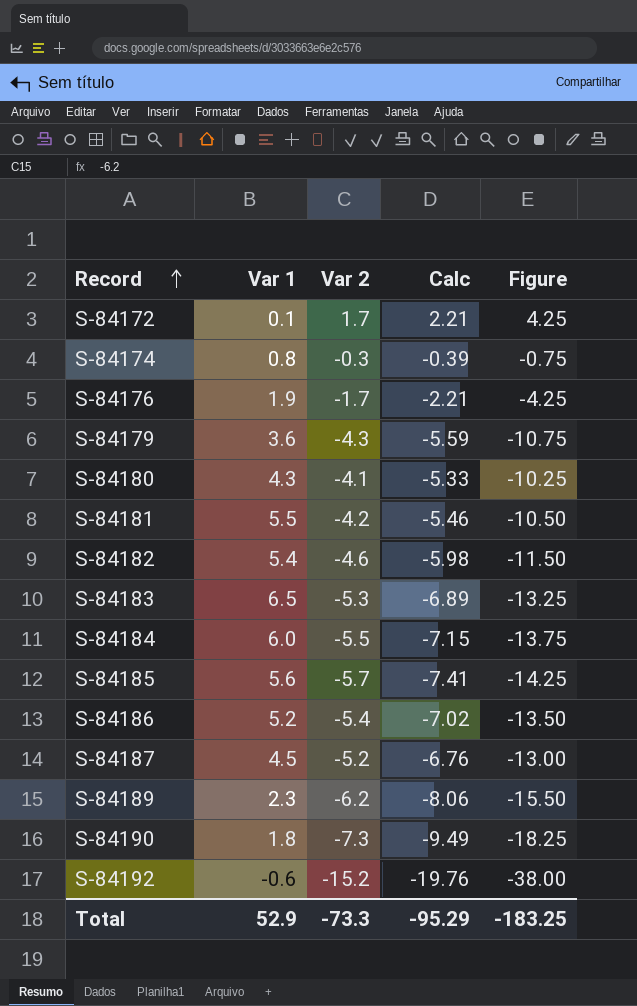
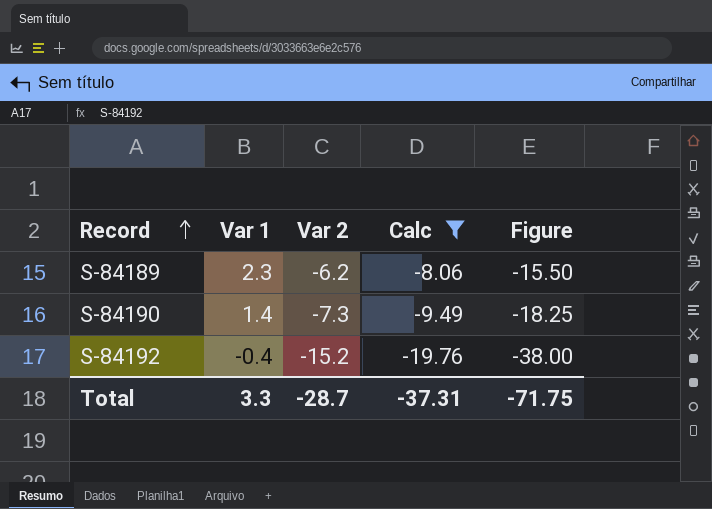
filter: none -> Calc <= -8.06
S-84190 | Var 1: 1.8 -> 1.4
S-84192 | Var 1: -0.6 -> -0.4
Total | Var 1: 52.9 -> 3.3
Total | Var 2: -73.3 -> -28.7
Total | Calc: -95.29 -> -37.31
Total | Figure: -183.25 -> -71.75

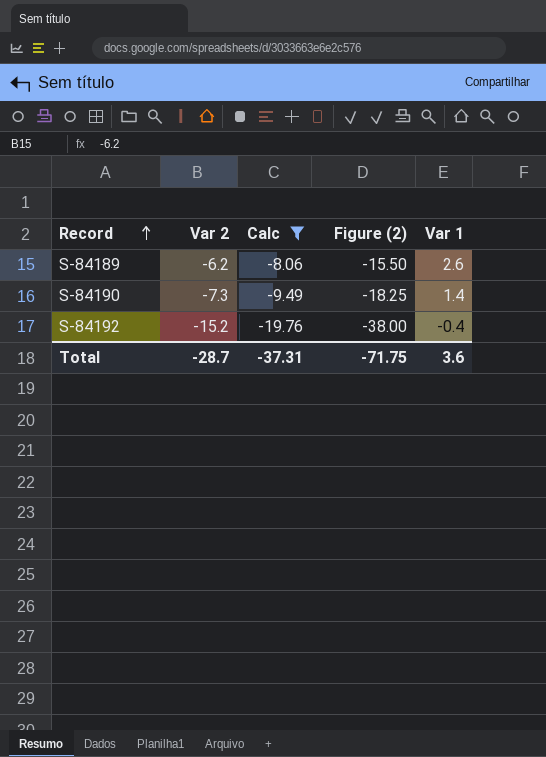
column name: Figure -> Figure (2)
column Var 1 | position: 2 -> 5
S-84189 | Var 1: 2.3 -> 2.6
Total | Var 1: 3.3 -> 3.6

